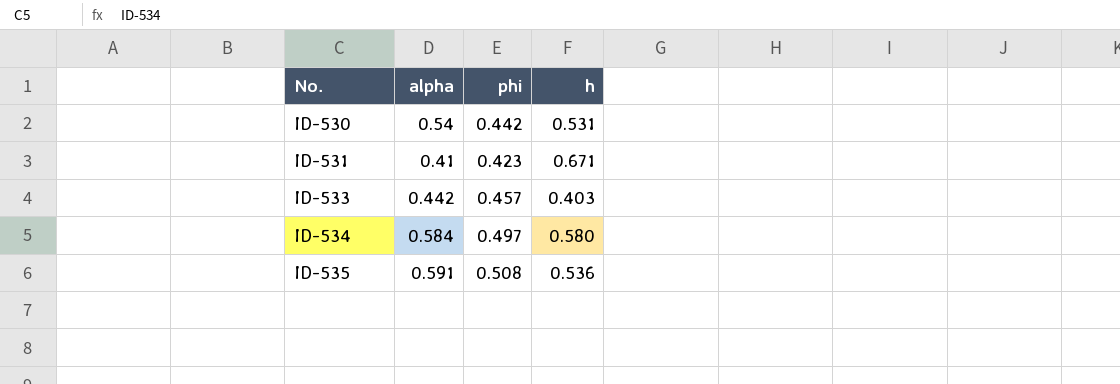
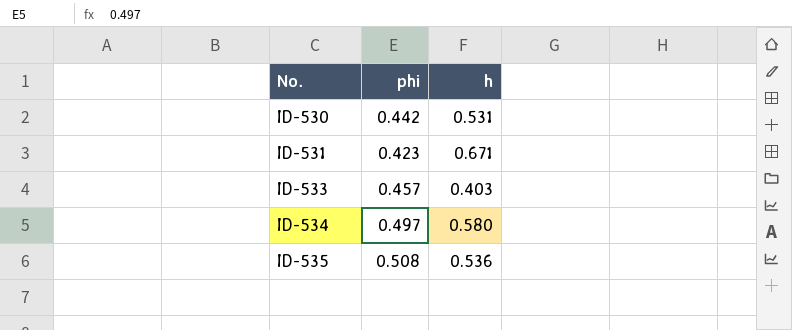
column alpha | position: 2 -> none

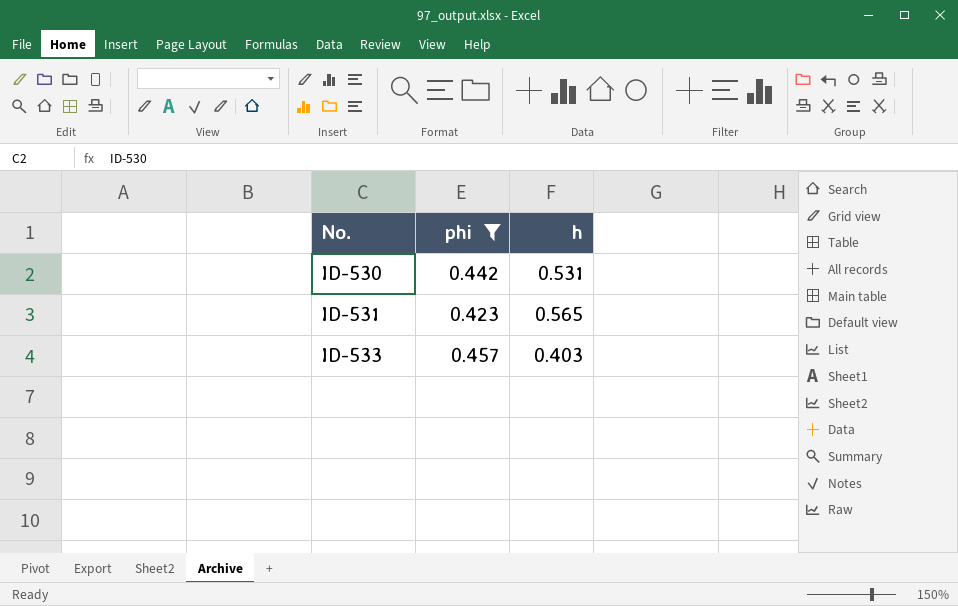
filter: none -> phi <= 0.457
ID-531 | h: 0.671 -> 0.565

